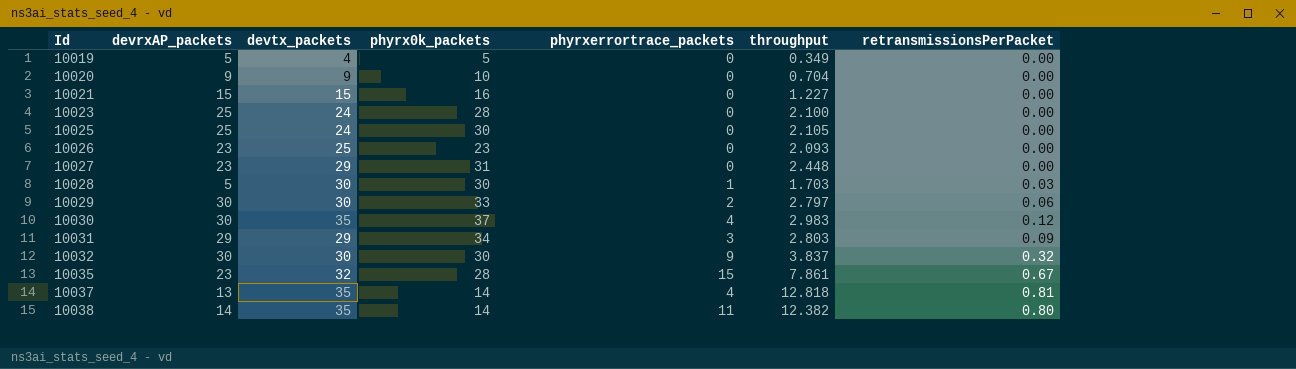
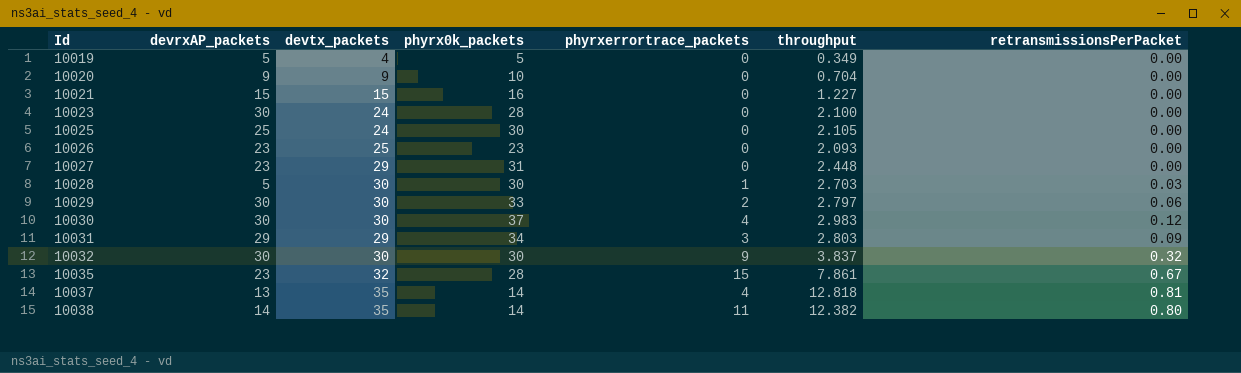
10023 | devrxAP_packets: 25 -> 30
10028 | throughput: 1.703 -> 2.703
10030 | devtx_packets: 35 -> 30

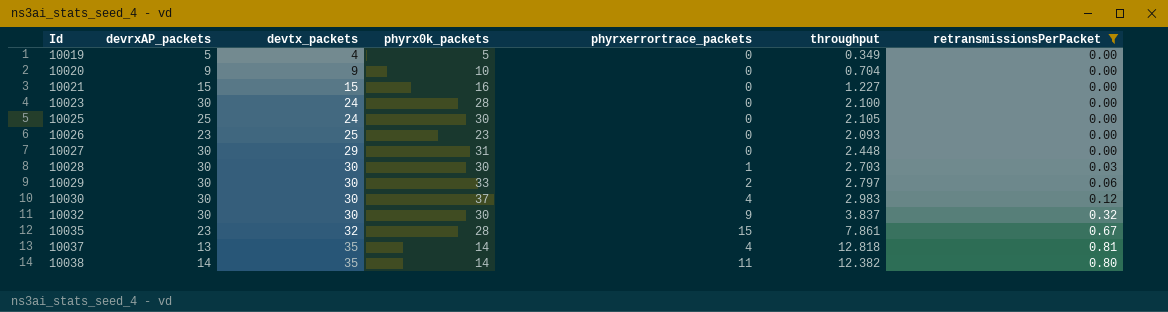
filter: none -> retransmissionsPerPacket != 0.09
10027 | devrxAP_packets: 23 -> 30
10028 | devrxAP_packets: 5 -> 30

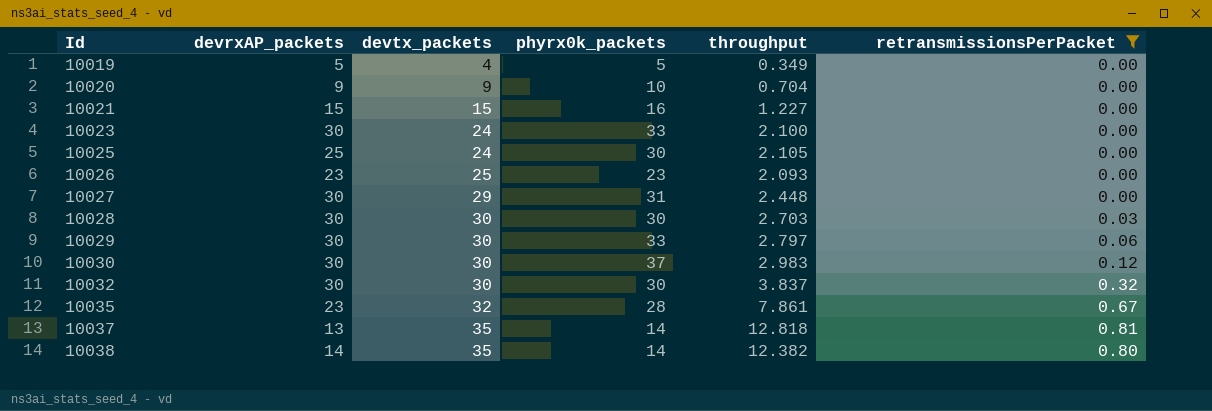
column phyrxerrortrace_packets | position: 5 -> none
10023 | phyrx0k_packets: 28 -> 33

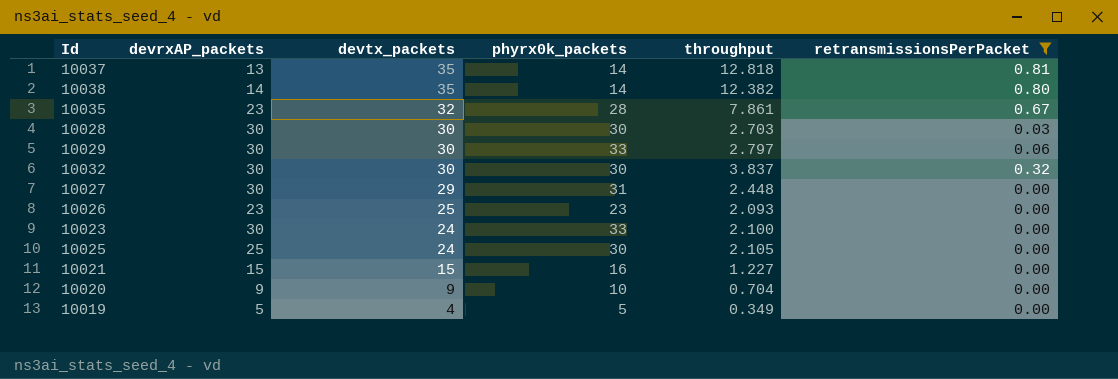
row order: Id ascending -> devtx_packets descending
row 10030: 30 | 30 | 37 | 2.983 | 0.12 -> none

